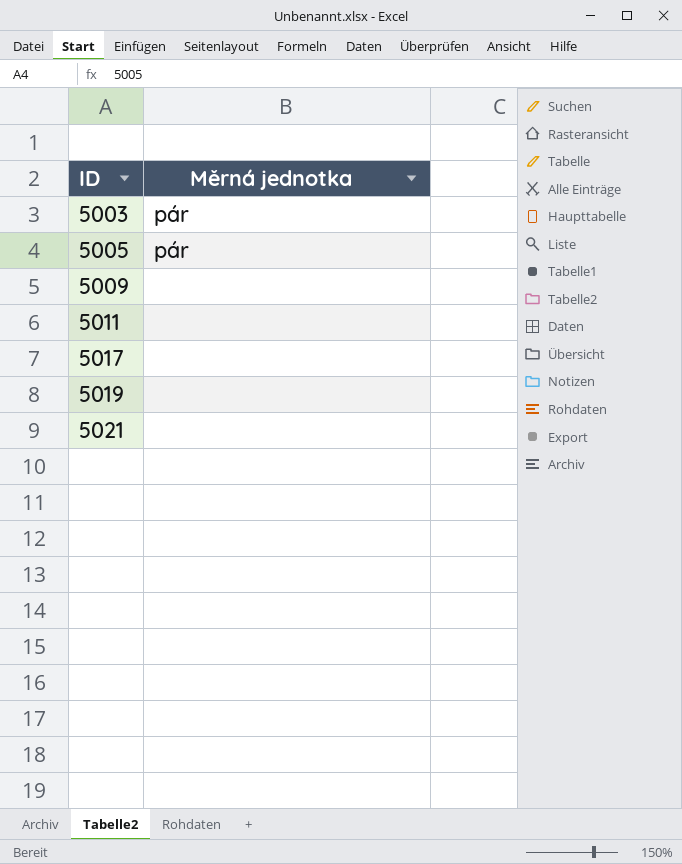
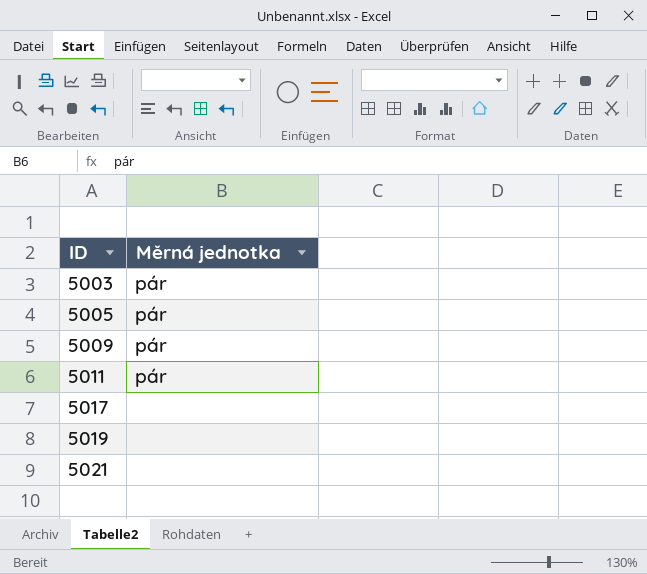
5009 | Měrná jednotka: none -> pár
5011 | Měrná jednotka: none -> pár

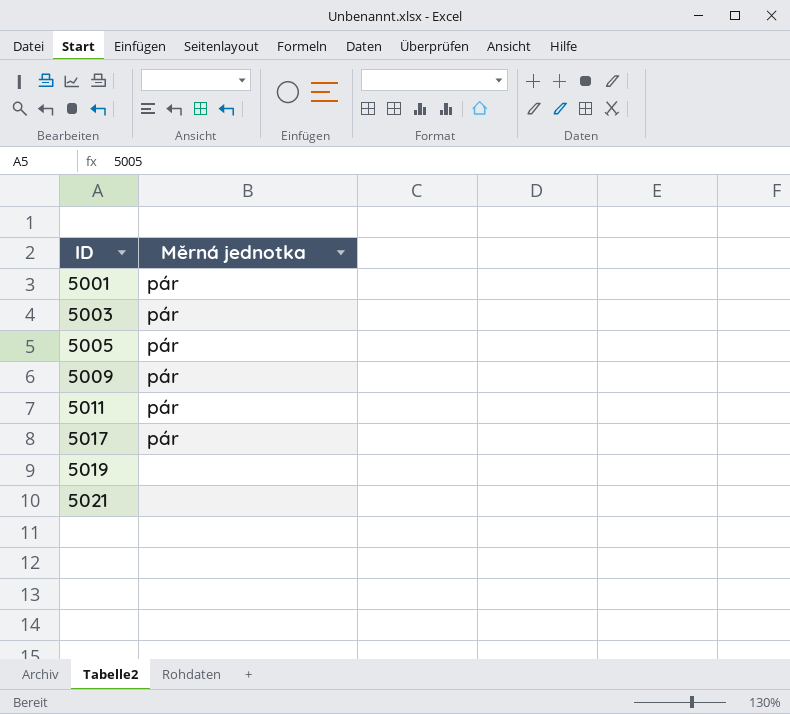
row 5001: none -> pár
5017 | Měrná jednotka: none -> pár

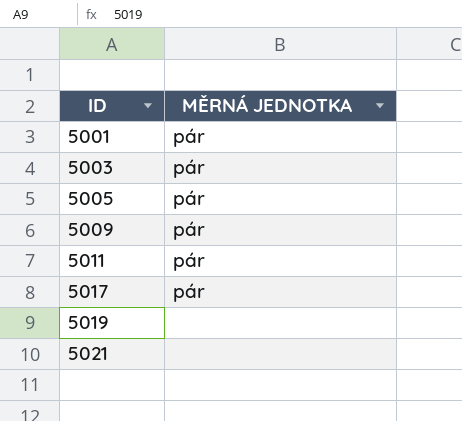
column name: Měrná jednotka -> MĚRNÁ JEDNOTKA

